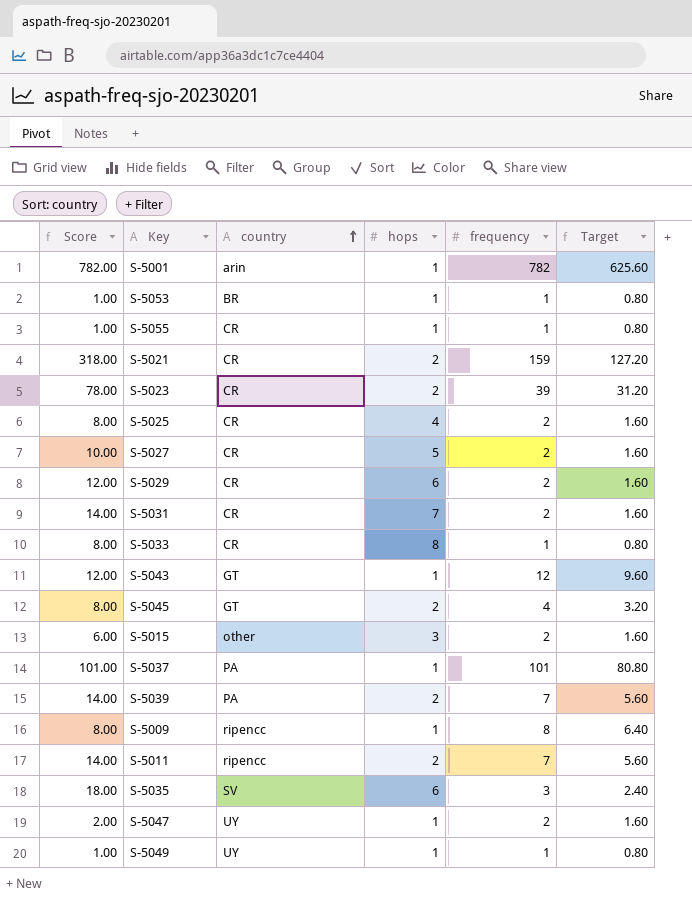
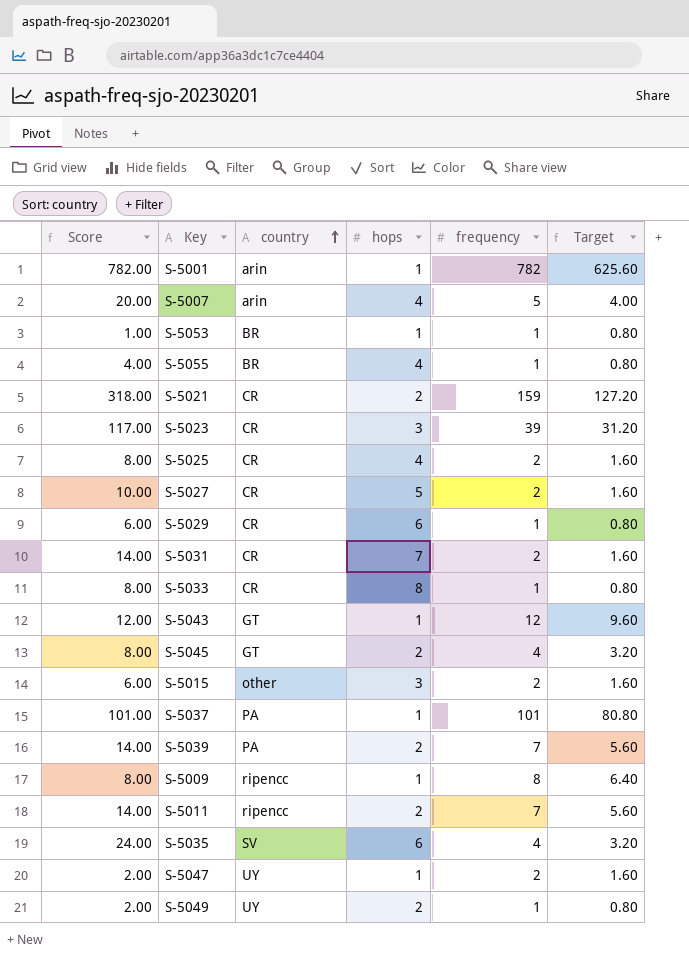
row S-5007: none -> 20.00 | arin | 4 | 5 | 4.00
S-5055 | Score: 1.00 -> 4.00
S-5055 | country: CR -> BR
S-5055 | hops: 1 -> 4
S-5023 | Score: 78.00 -> 117.00
S-5023 | hops: 2 -> 3
S-5029 | Score: 12.00 -> 6.00
S-5029 | frequency: 2 -> 1
S-5029 | Target: 1.60 -> 0.80
S-5035 | Score: 18.00 -> 24.00
S-5035 | frequency: 3 -> 4
S-5035 | Target: 2.40 -> 3.20
S-5049 | Score: 1.00 -> 2.00
S-5049 | hops: 1 -> 2

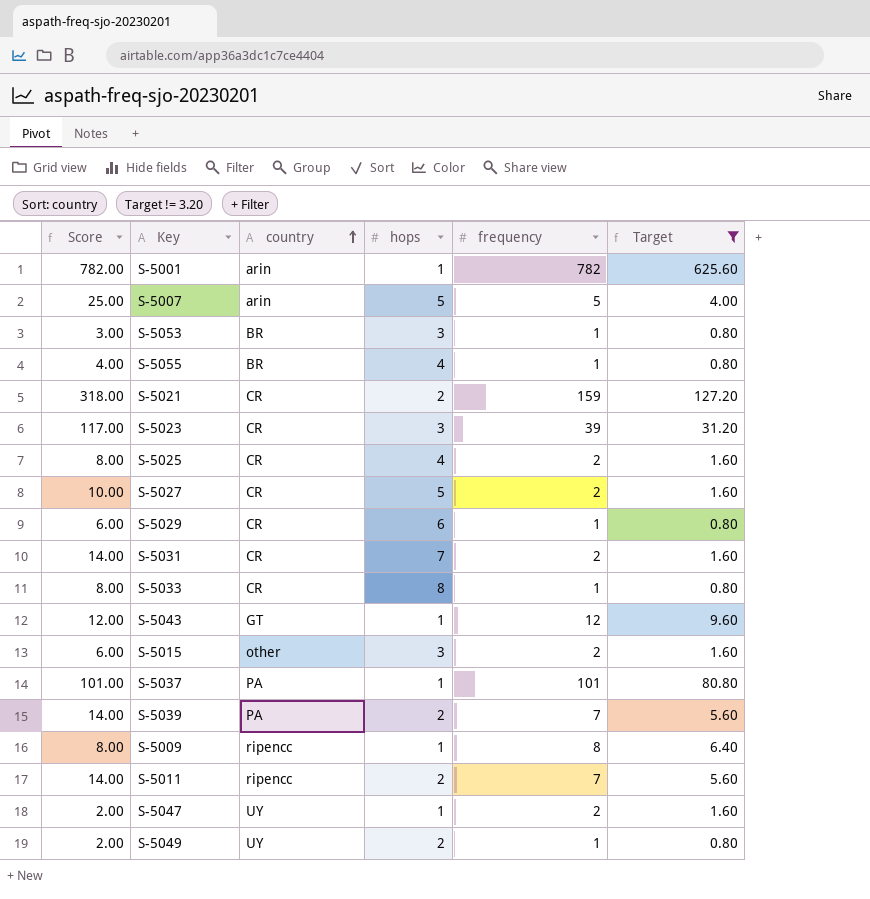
filter: none -> Target != 3.20
S-5007 | Score: 20.00 -> 25.00
S-5007 | hops: 4 -> 5
S-5053 | Score: 1.00 -> 3.00
S-5053 | hops: 1 -> 3

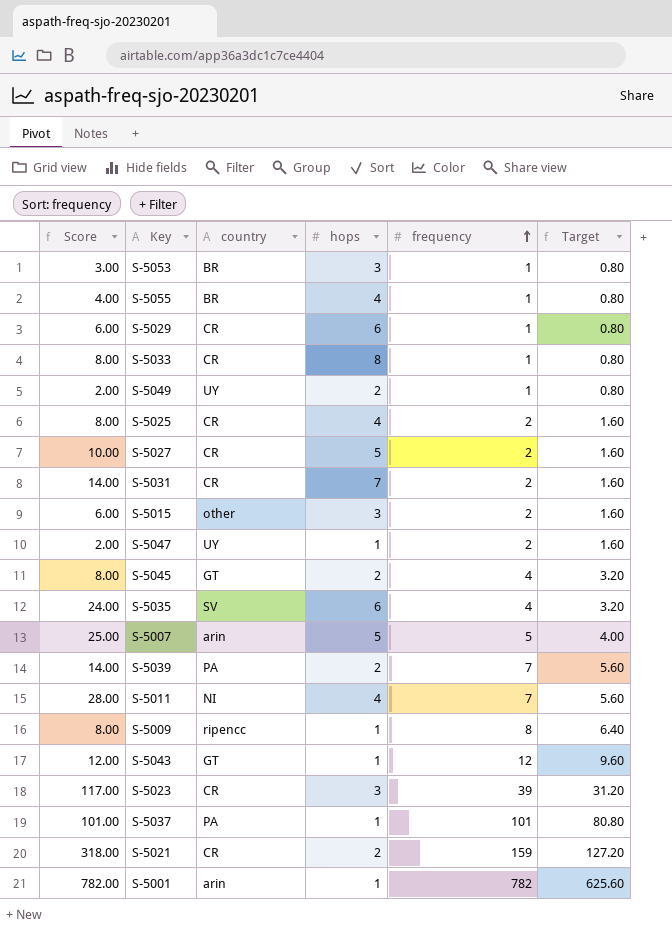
filter: Target != 3.20 -> none
row order: country ascending -> frequency ascending
S-5011 | Score: 14.00 -> 28.00
S-5011 | country: ripencc -> NI
S-5011 | hops: 2 -> 4

